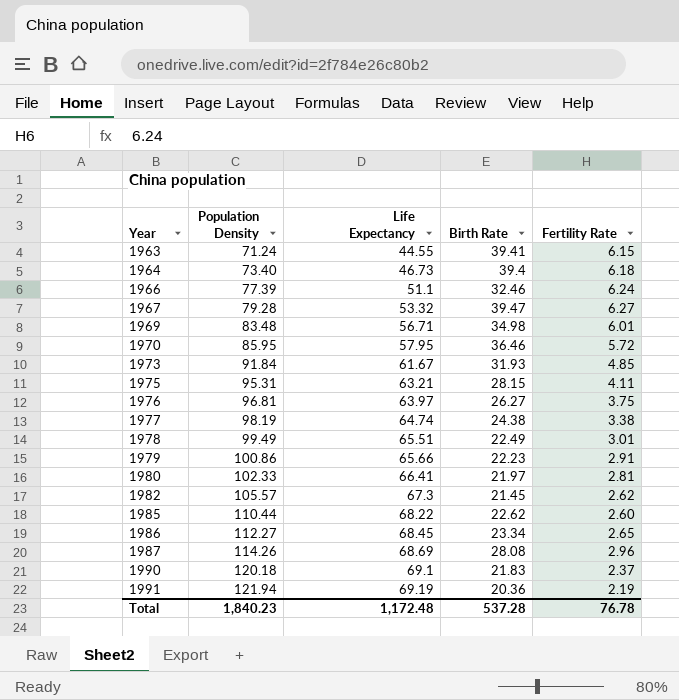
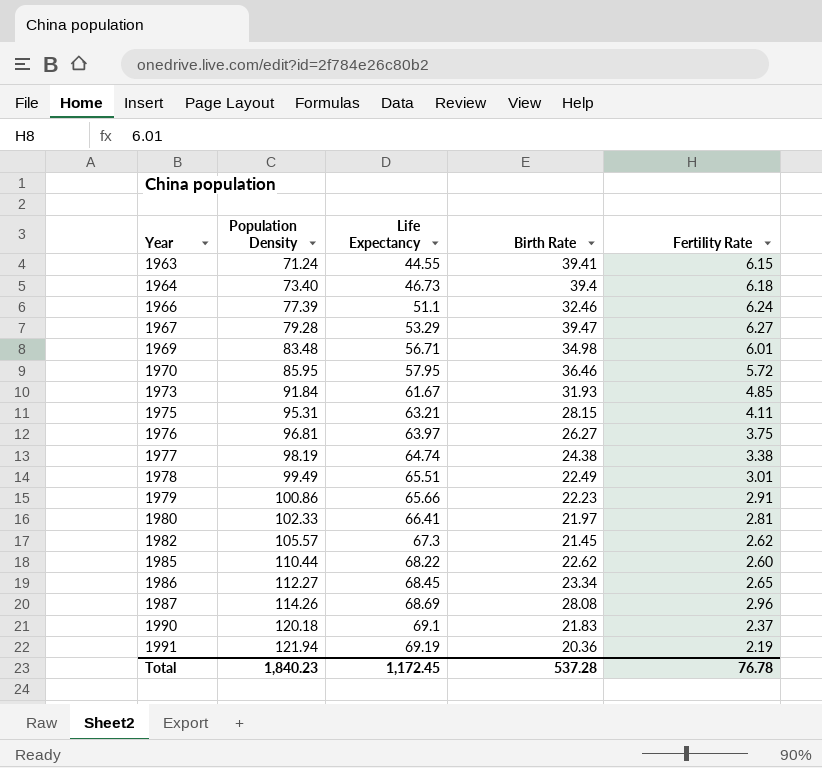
1967 | Life Expectancy: 53.32 -> 53.29
Total | Life Expectancy: 1,172.48 -> 1,172.45

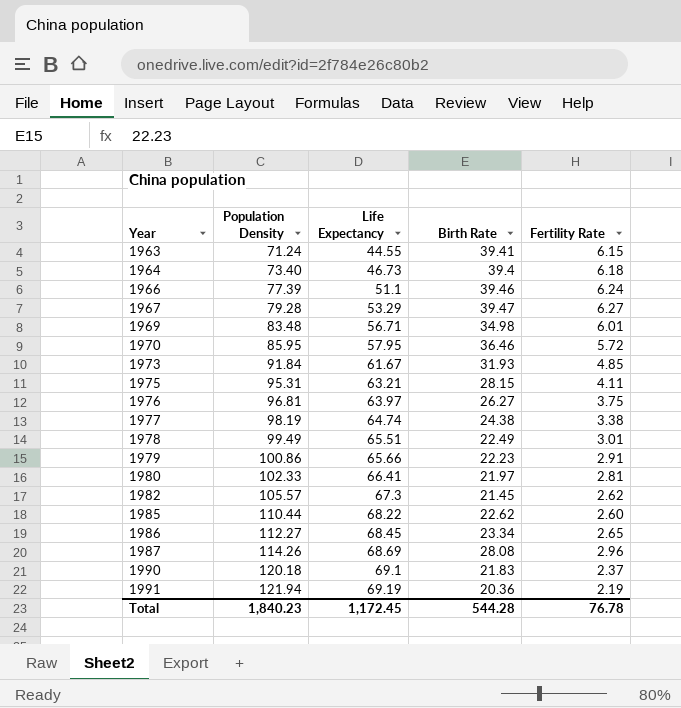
1966 | Birth Rate: 32.46 -> 39.46
Total | Birth Rate: 537.28 -> 544.28

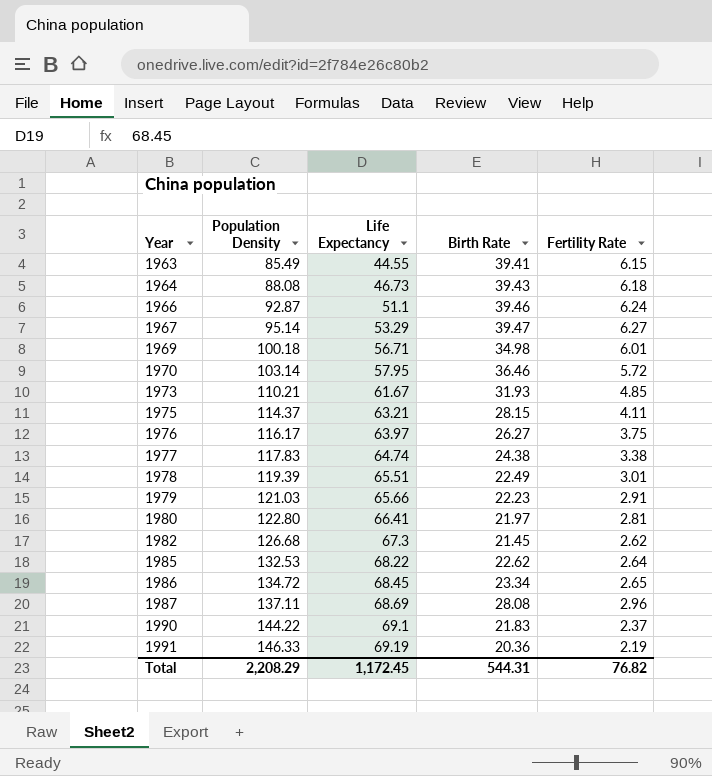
1963 | Population Density: 71.24 -> 85.49
1964 | Population Density: 73.40 -> 88.08
1964 | Birth Rate: 39.4 -> 39.43
1966 | Population Density: 77.39 -> 92.87
1967 | Population Density: 79.28 -> 95.14
1969 | Population Density: 83.48 -> 100.18
1970 | Population Density: 85.95 -> 103.14
1973 | Population Density: 91.84 -> 110.21
1975 | Population Density: 95.31 -> 114.37
1976 | Population Density: 96.81 -> 116.17
1977 | Population Density: 98.19 -> 117.83
1978 | Population Density: 99.49 -> 119.39
1979 | Population Density: 100.86 -> 121.03
1980 | Population Density: 102.33 -> 122.80
1982 | Population Density: 105.57 -> 126.68
1985 | Population Density: 110.44 -> 132.53
1985 | Fertility Rate: 2.60 -> 2.64
1986 | Population Density: 112.27 -> 134.72
1987 | Population Density: 114.26 -> 137.11
1990 | Population Density: 120.18 -> 144.22
1991 | Population Density: 121.94 -> 146.33
Total | Population Density: 1,840.23 -> 2,208.29
Total | Birth Rate: 544.28 -> 544.31
Total | Fertility Rate: 76.78 -> 76.82

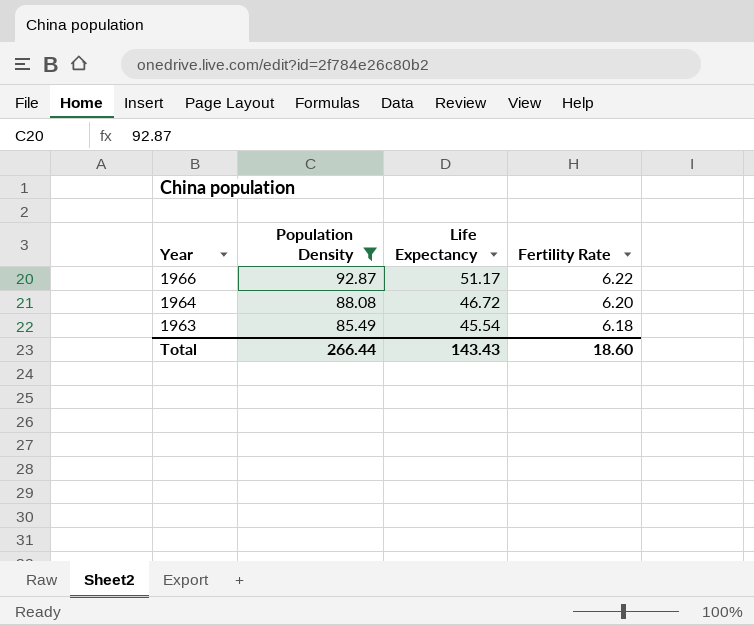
filter: none -> Population Density <= 92.87
row order: Year ascending -> Year descending
column Birth Rate | position: 4 -> none
1966 | Life Expectancy: 51.1 -> 51.17
1966 | Fertility Rate: 6.24 -> 6.22
1964 | Life Expectancy: 46.73 -> 46.72
1964 | Fertility Rate: 6.18 -> 6.20
1963 | Life Expectancy: 44.55 -> 45.54
1963 | Fertility Rate: 6.15 -> 6.18
Total | Population Density: 2,208.29 -> 266.44
Total | Life Expectancy: 1,172.45 -> 143.43
Total | Fertility Rate: 76.82 -> 18.60

